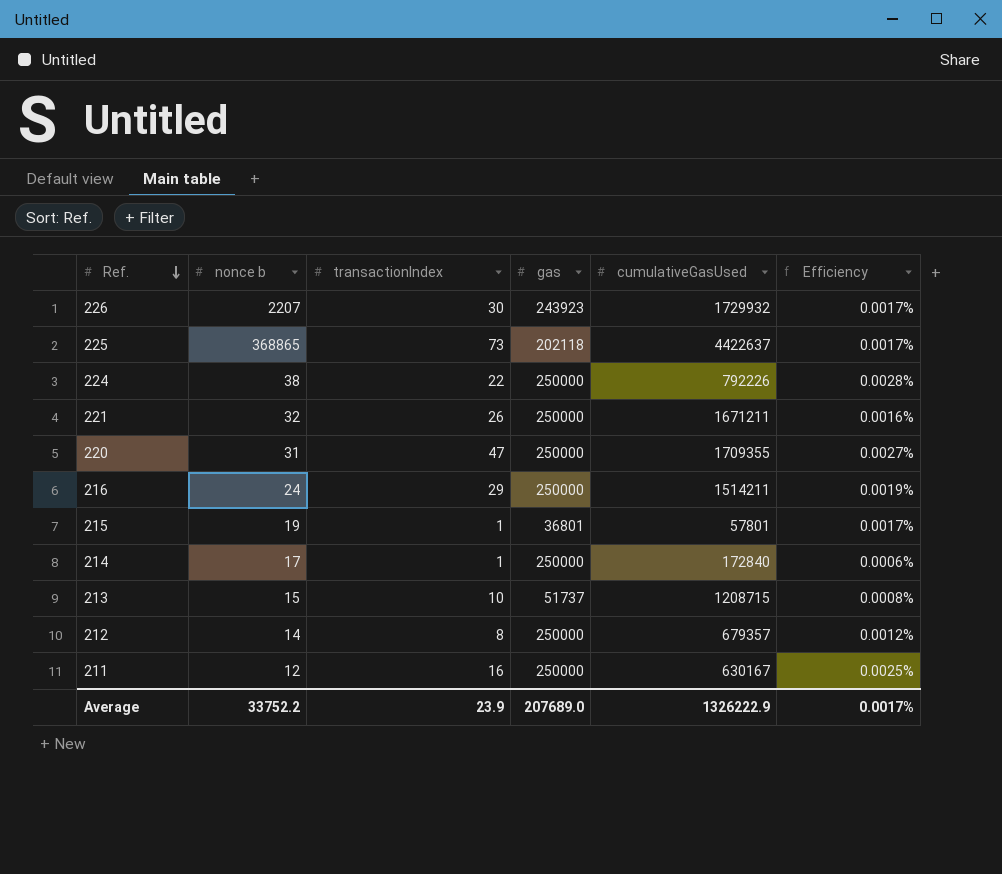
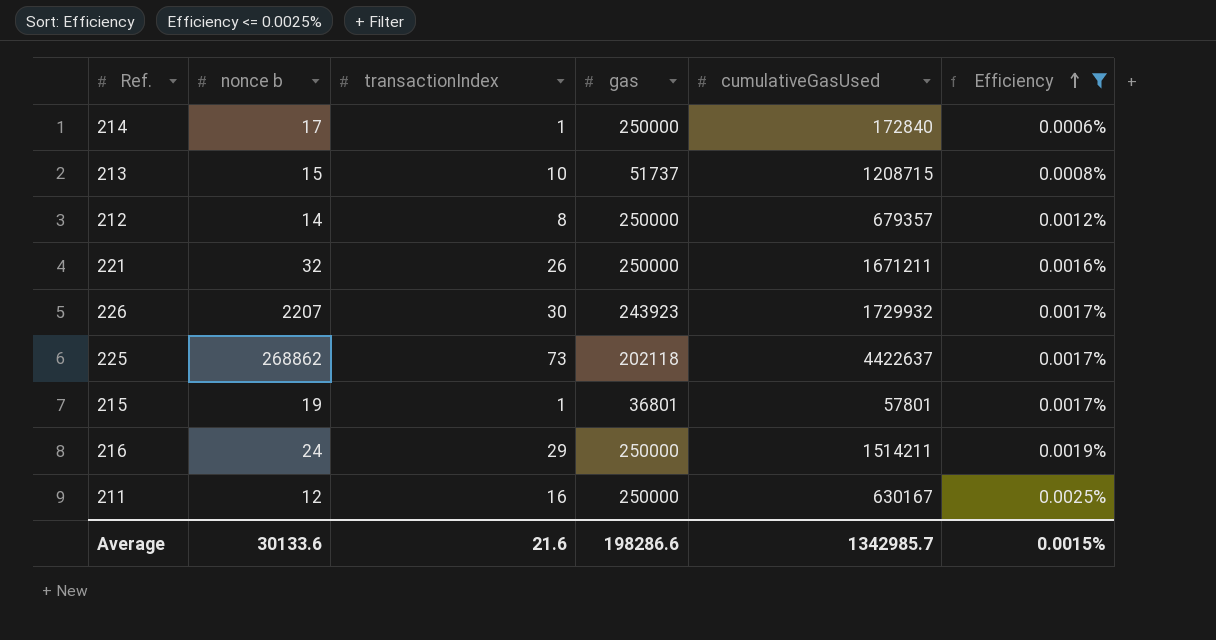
filter: none -> Efficiency <= 0.0025%
row order: Ref. descending -> Efficiency ascending
225 | nonce b: 368865 -> 268862
Average | nonce b: 33752.2 -> 30133.6
Average | transactionIndex: 23.9 -> 21.6
Average | gas: 207689.0 -> 198286.6
Average | cumulativeGasUsed: 1326222.9 -> 1342985.7
Average | Efficiency: 0.0017% -> 0.0015%

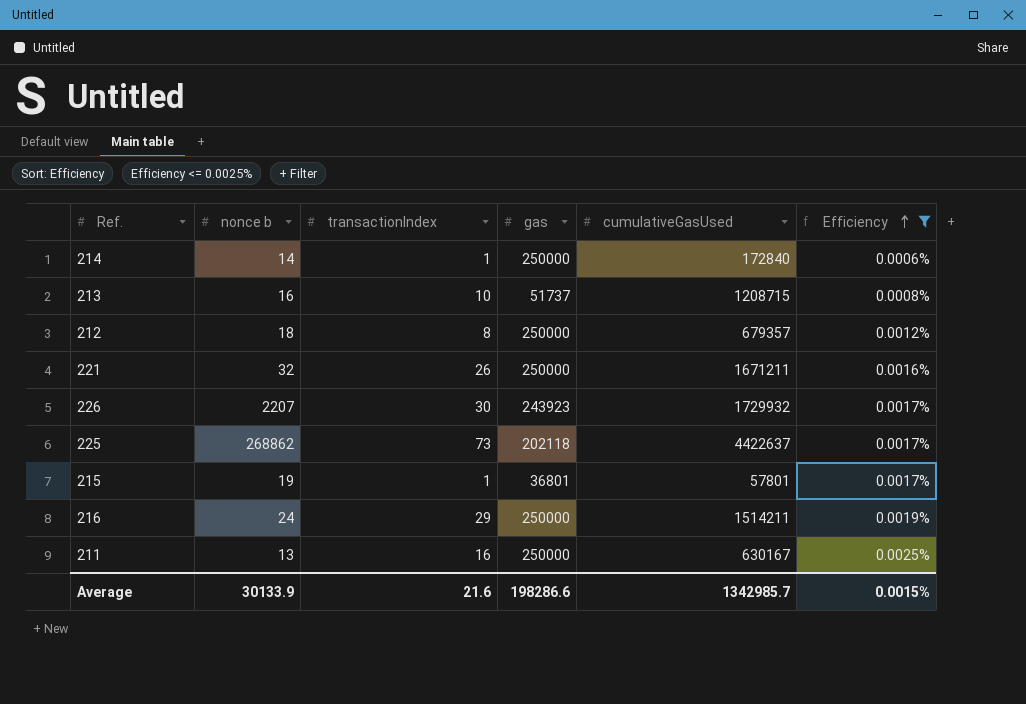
214 | nonce b: 17 -> 14
213 | nonce b: 15 -> 16
212 | nonce b: 14 -> 18
211 | nonce b: 12 -> 13
Average | nonce b: 30133.6 -> 30133.9

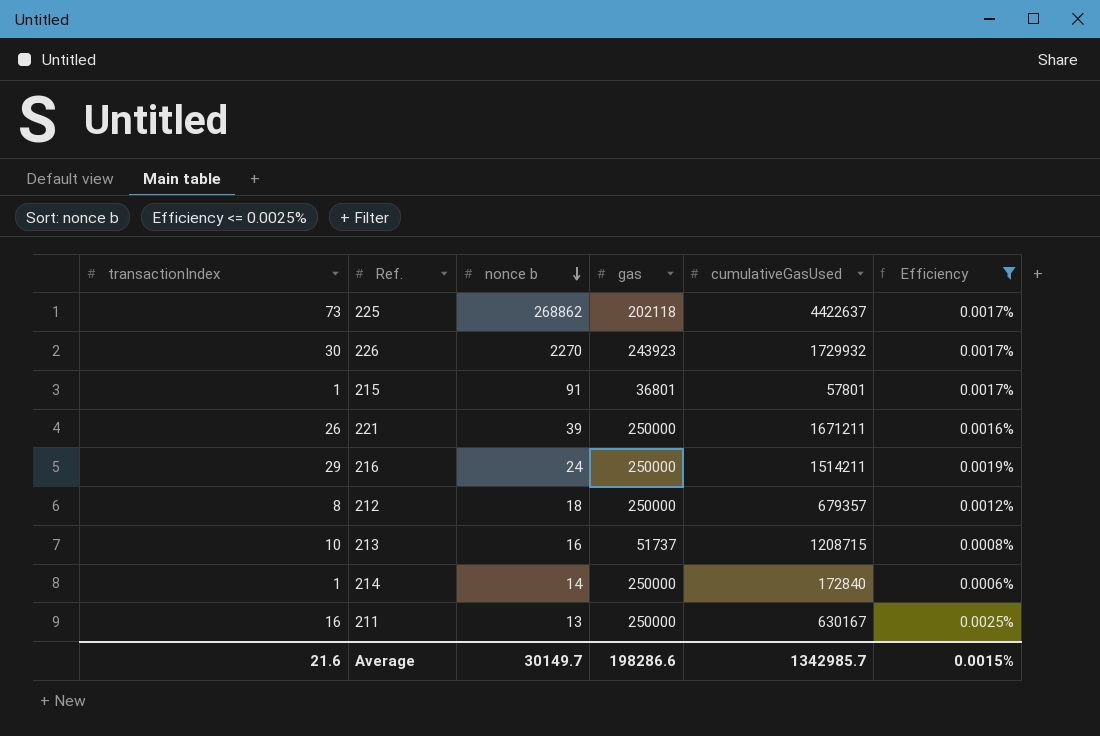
row order: Efficiency ascending -> nonce b descending
column transactionIndex | position: 3 -> 1
226 | nonce b: 2207 -> 2270
215 | nonce b: 19 -> 91
221 | nonce b: 32 -> 39
Average | nonce b: 30133.9 -> 30149.7

